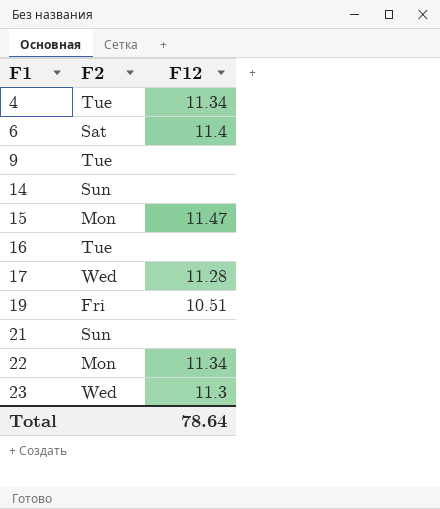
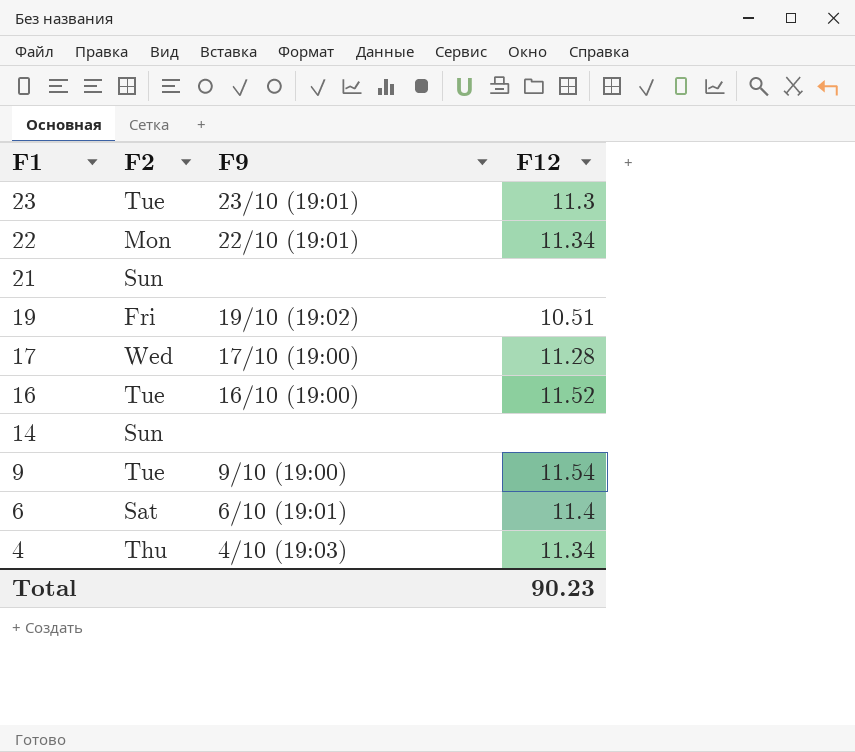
row order: F1 ascending -> F1 descending
column F9 | position: none -> 3
row 15: Mon | 11.47 -> none
23 | F2: Wed -> Tue
16 | F12: none -> 11.52
9 | F12: none -> 11.54
4 | F2: Tue -> Thu
Total | F12: 78.64 -> 90.23

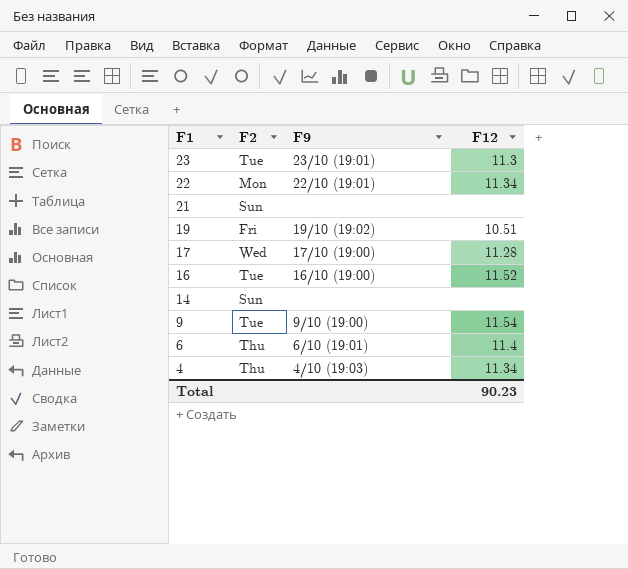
6 | F2: Sat -> Thu

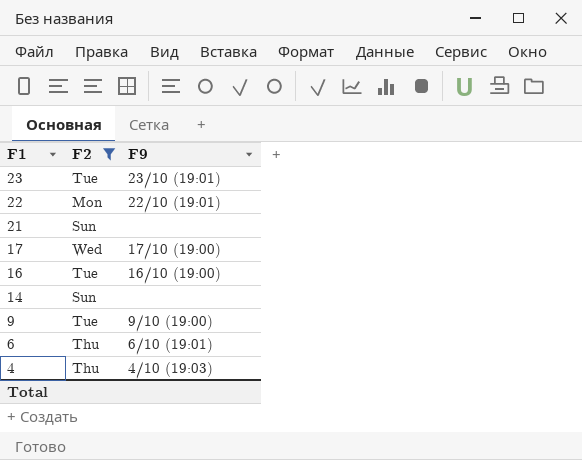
filter: none -> F2 != Fri
column F12 | position: 4 -> none

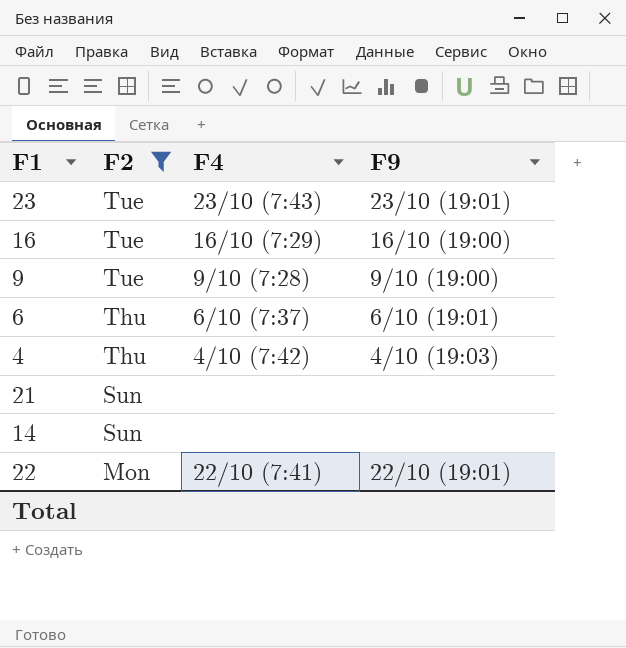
row order: F1 descending -> F2 descending
column F4 | position: none -> 3
row 17: Wed | 17/10 (19:00) -> none

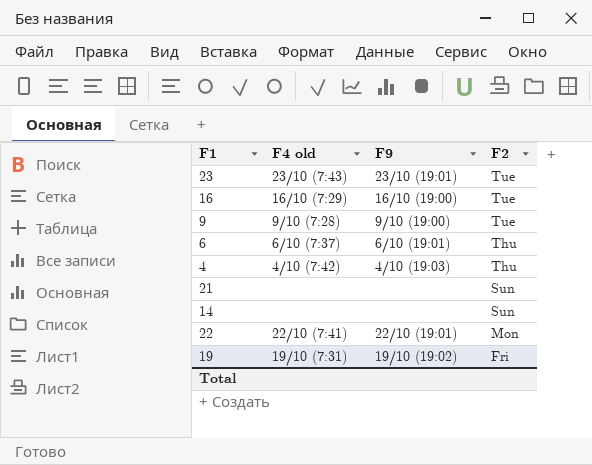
filter: F2 != Fri -> none
column name: F4 -> F4 old
column F2 | position: 2 -> 4

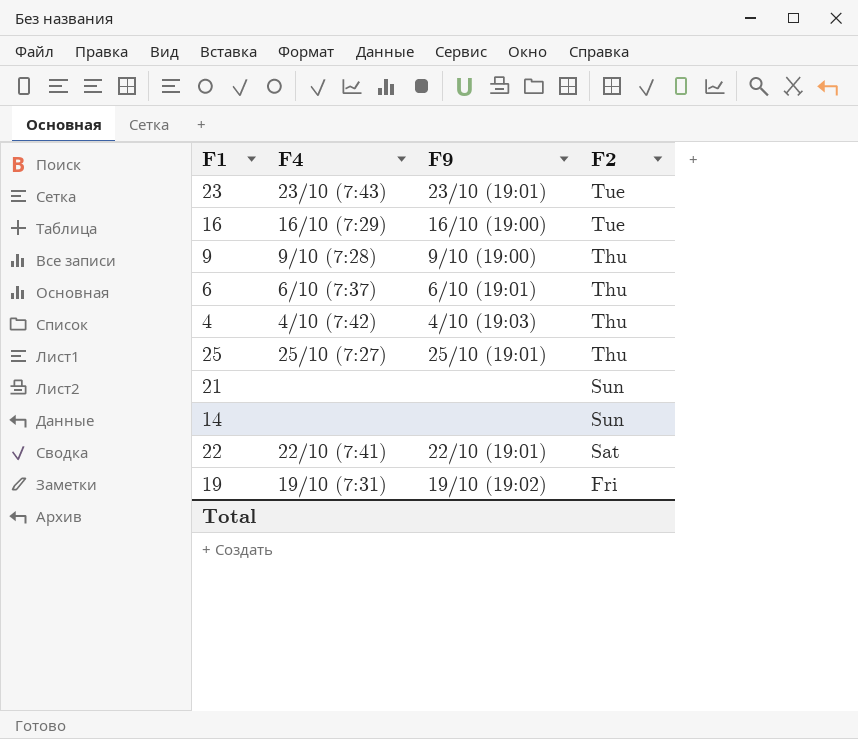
column name: F4 old -> F4
9 | F2: Tue -> Thu
row 25: none -> 25/10 (7:27) | 25/10 (19:01) | Thu
22 | F2: Mon -> Sat

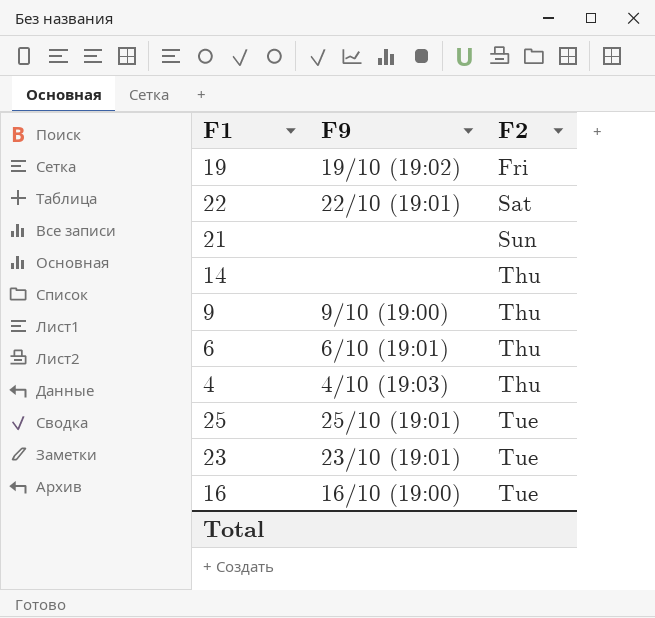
row order: F2 descending -> F2 ascending
column F4 | position: 2 -> none
14 | F2: Sun -> Thu
25 | F2: Thu -> Tue

